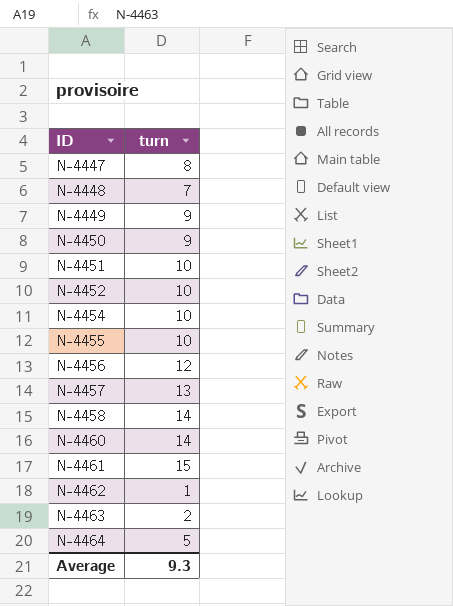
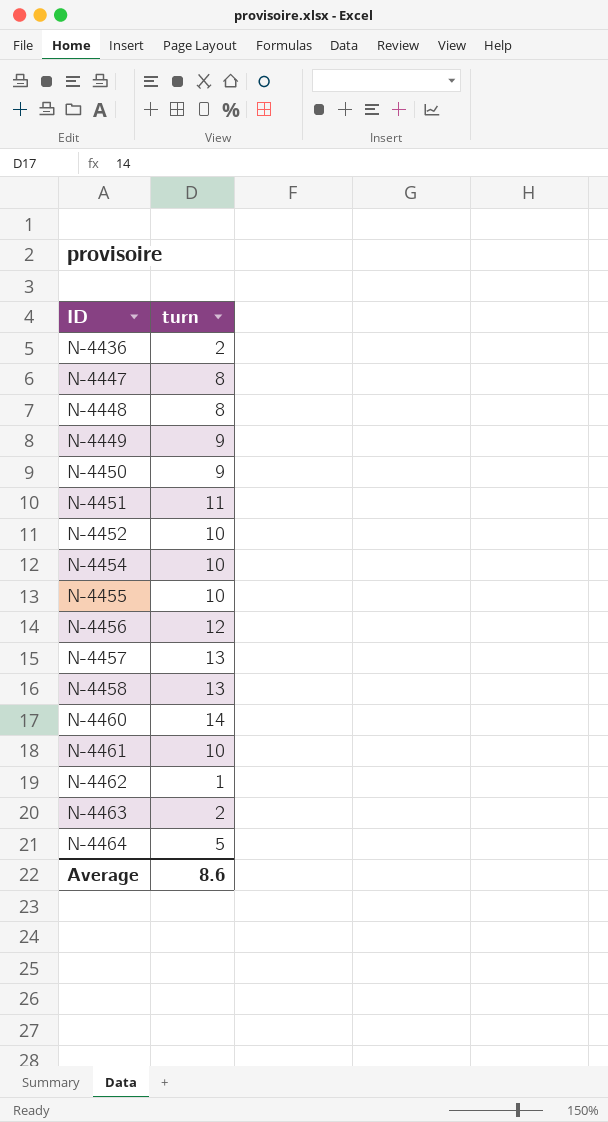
row N-4436: none -> 2
N-4448 | turn: 7 -> 8
N-4451 | turn: 10 -> 11
N-4458 | turn: 14 -> 13
N-4461 | turn: 15 -> 10
Average | turn: 9.3 -> 8.6

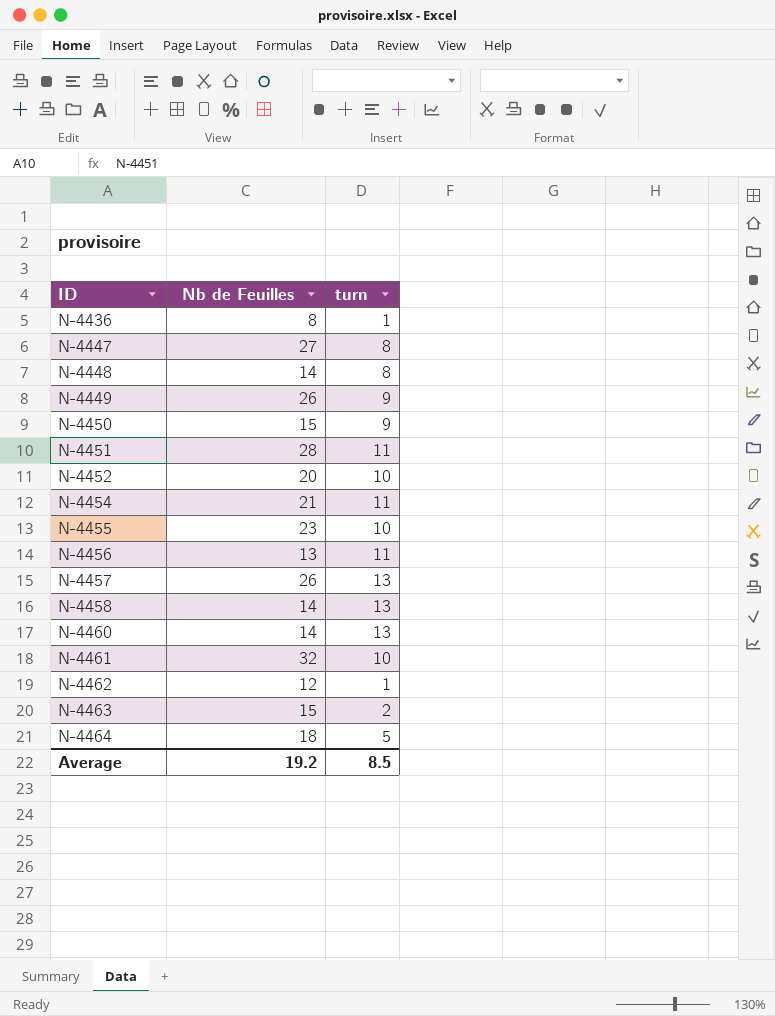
column Nb de Feuilles | position: none -> 2
N-4436 | turn: 2 -> 1
N-4454 | turn: 10 -> 11
N-4456 | turn: 12 -> 11
N-4460 | turn: 14 -> 13
Average | turn: 8.6 -> 8.5

